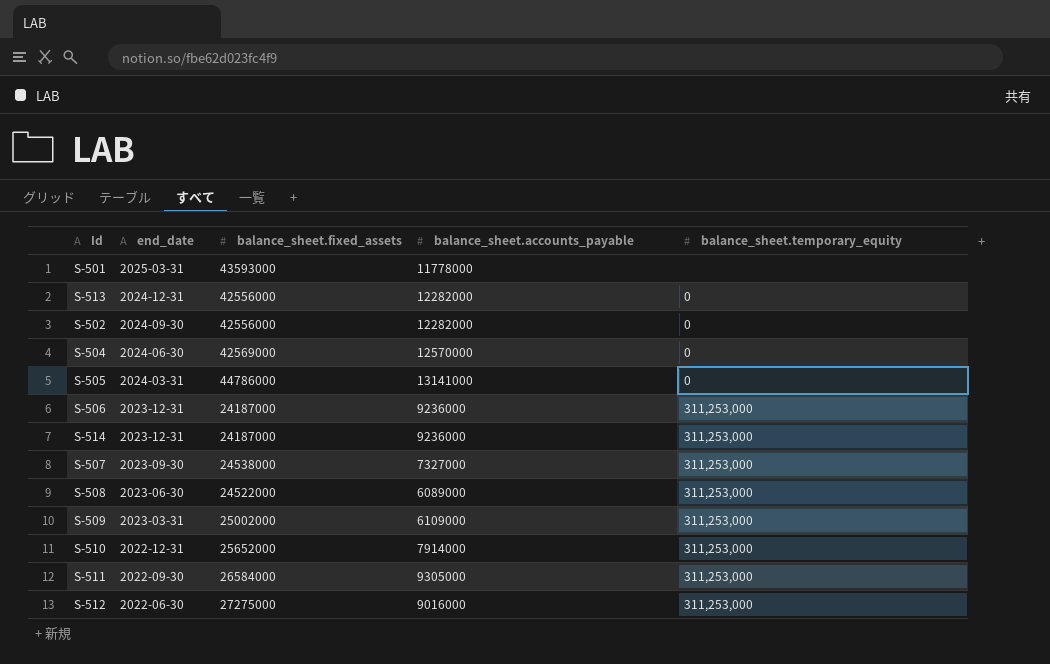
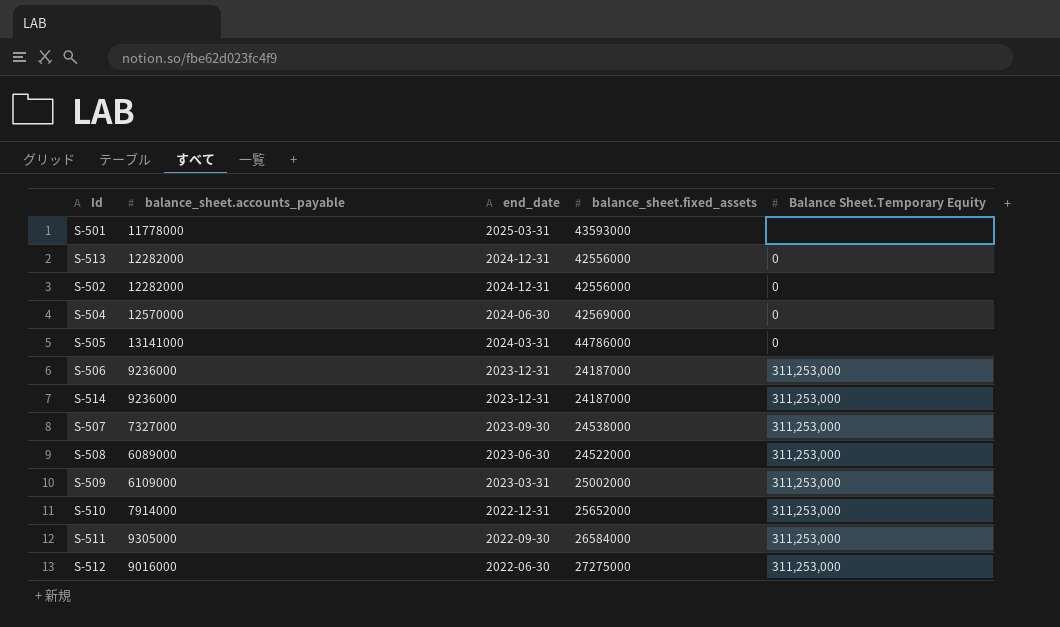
column balance_sheet.accounts_payable | position: 4 -> 2
column name: balance_sheet.temporary_equity -> Balance Sheet.Temporary Equity
S-502 | end_date: 2024-09-30 -> 2024-12-31

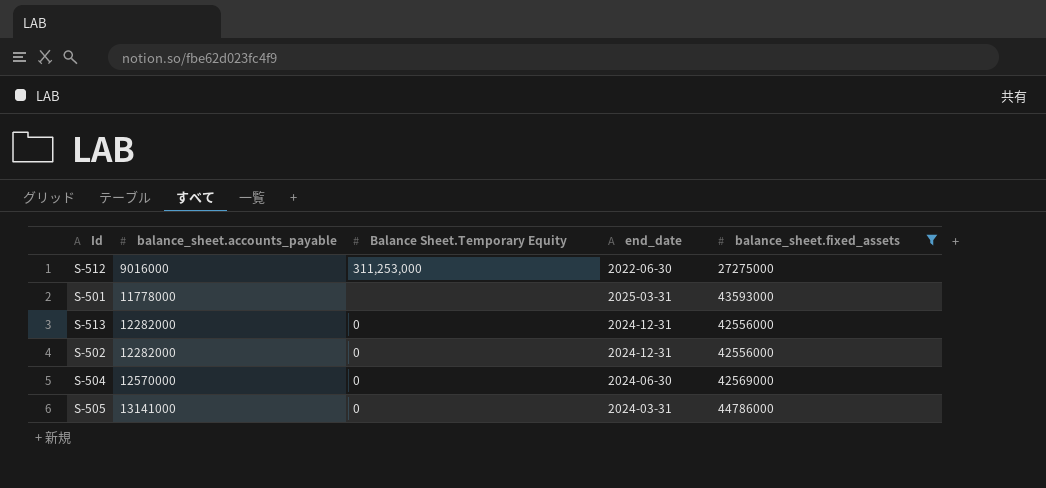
filter: none -> balance_sheet.fixed_assets >= 27275000
row order: end_date descending -> balance_sheet.accounts_payable ascending
column Balance Sheet.Temporary Equity | position: 5 -> 3

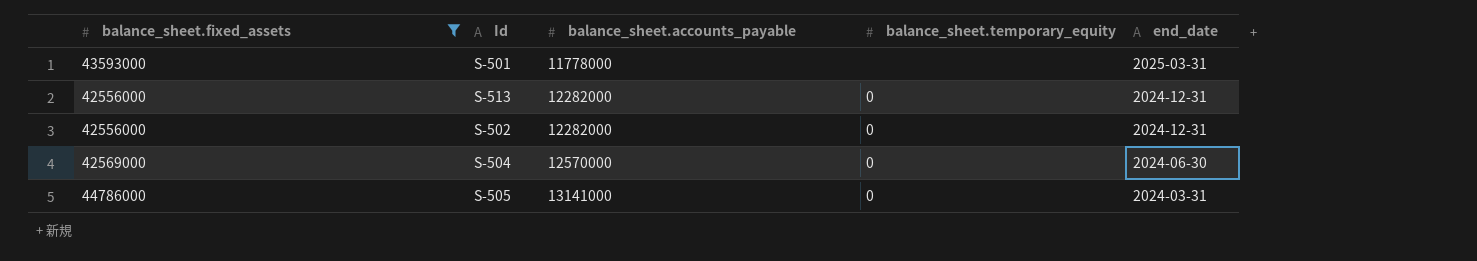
column balance_sheet.fixed_assets | position: 5 -> 1
column name: Balance Sheet.Temporary Equity -> balance_sheet.temporary_equity
row S-512: 9016000 | 311,253,000 | 2022-06-30 | 27275000 -> none

